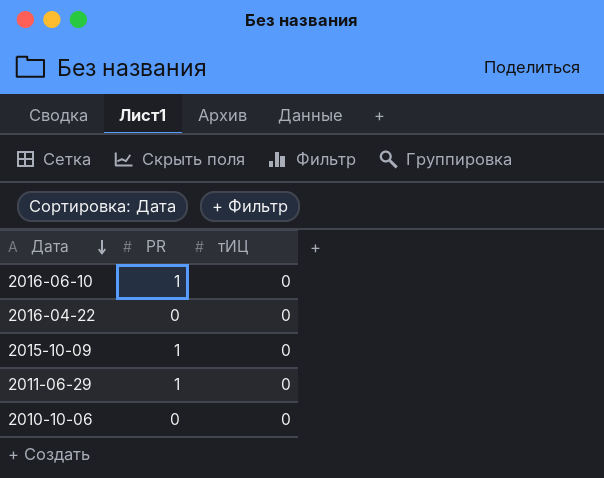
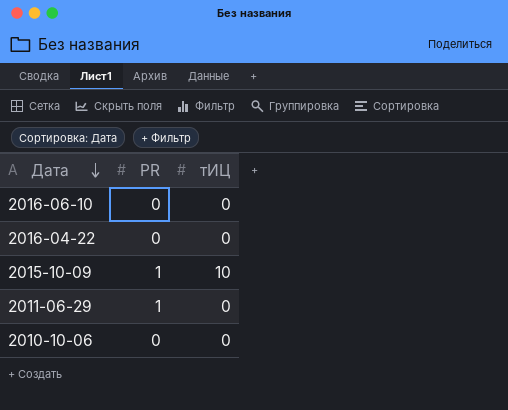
2016-06-10 | PR: 1 -> 0
2015-10-09 | тИЦ: 0 -> 10

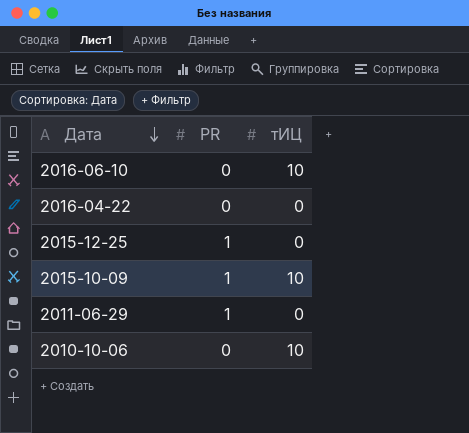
2016-06-10 | тИЦ: 0 -> 10
row 2015-12-25: none -> 1 | 0
2010-10-06 | тИЦ: 0 -> 10

